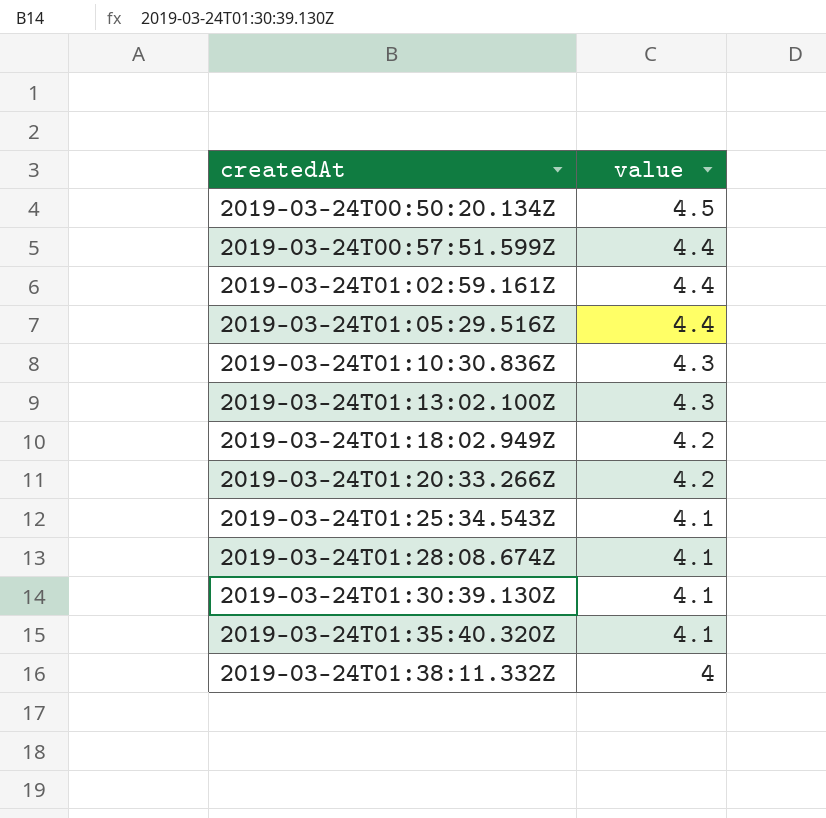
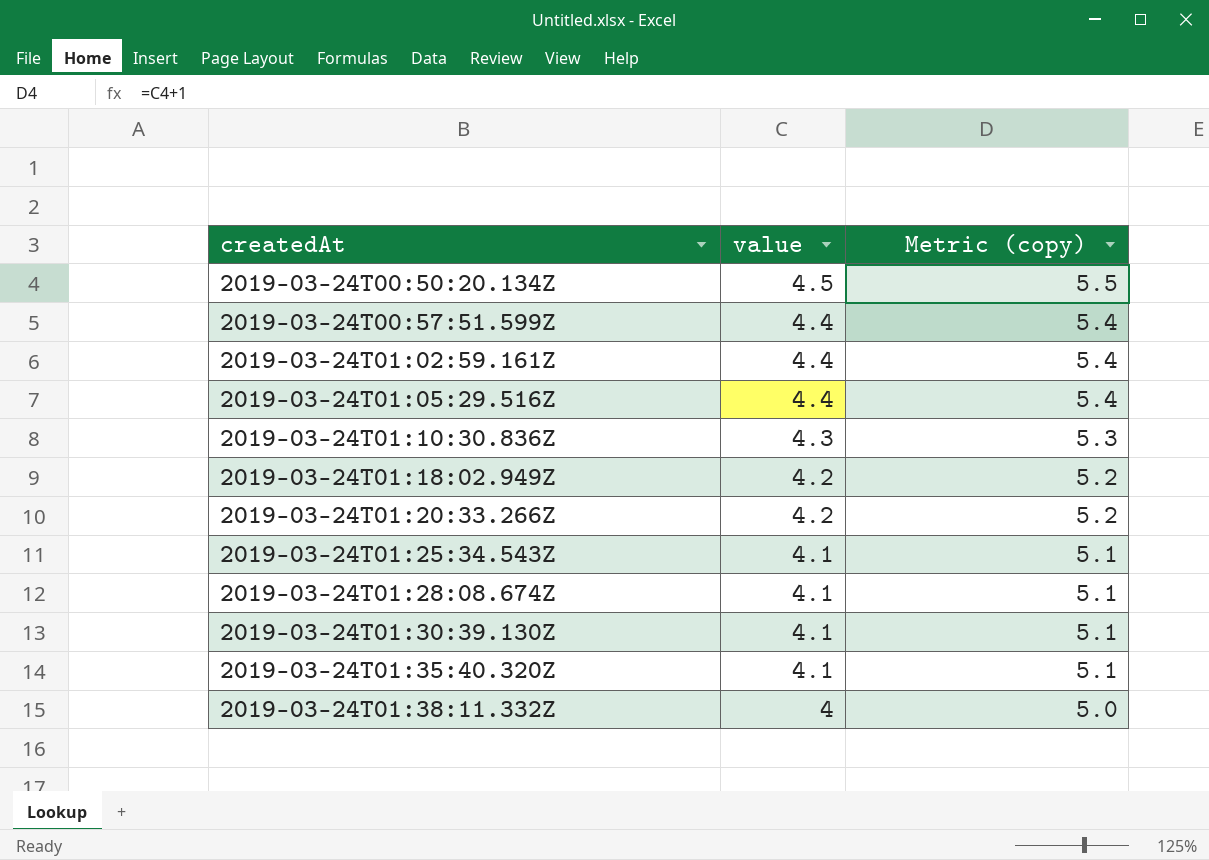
column Metric (copy) | formula: none -> [value] + 1
row 2019-03-24T01:13:02.100Z: 4.3 -> none

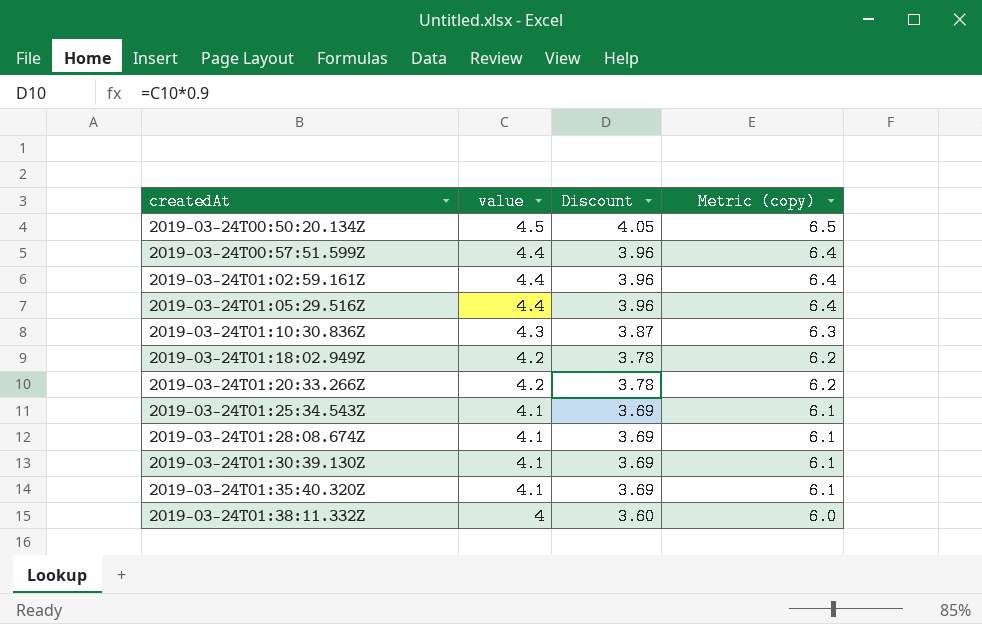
column Discount | formula: none -> [value] * 0.9
column Metric (copy) | formula: [value] + 1 -> [value] + 2

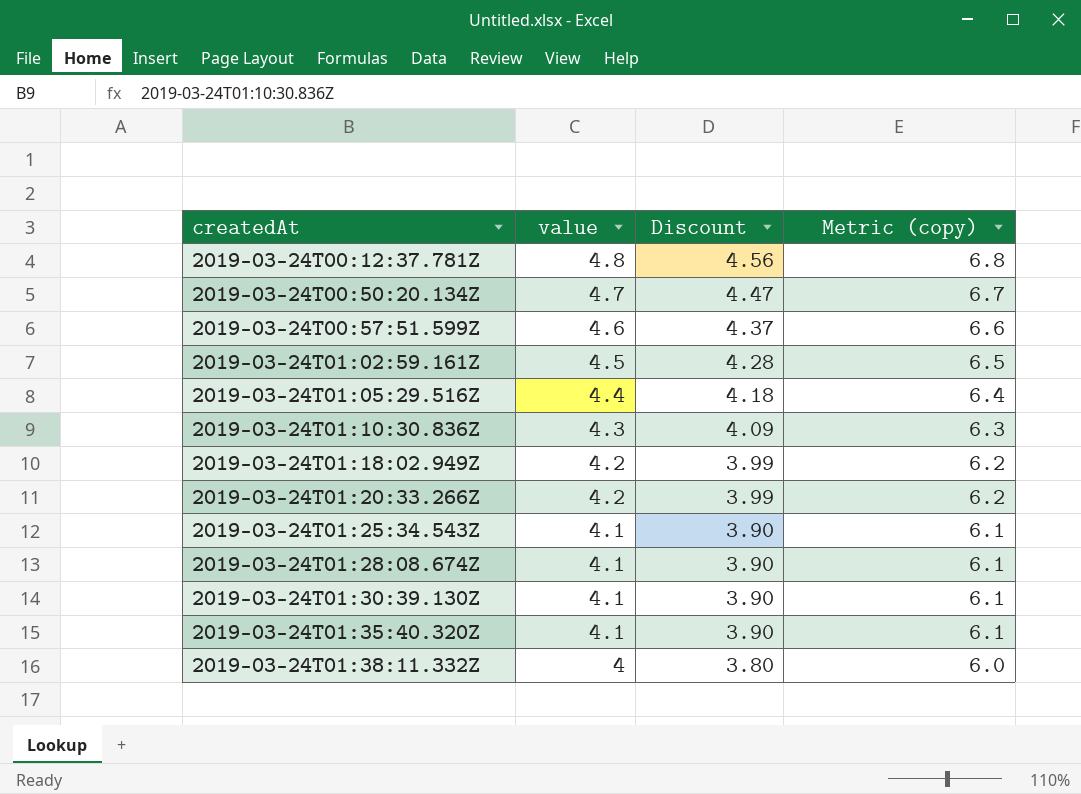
column Discount | formula: [value] * 0.9 -> [value] * 0.95
row 2019-03-24T00:12:37.781Z: none -> 4.8 | 4.56 | 6.8
2019-03-24T00:50:20.134Z | value: 4.5 -> 4.7
2019-03-24T00:50:20.134Z | Metric (copy): 6.5 -> 6.7
2019-03-24T00:57:51.599Z | value: 4.4 -> 4.6
2019-03-24T00:57:51.599Z | Metric (copy): 6.4 -> 6.6
2019-03-24T01:02:59.161Z | value: 4.4 -> 4.5
2019-03-24T01:02:59.161Z | Metric (copy): 6.4 -> 6.5

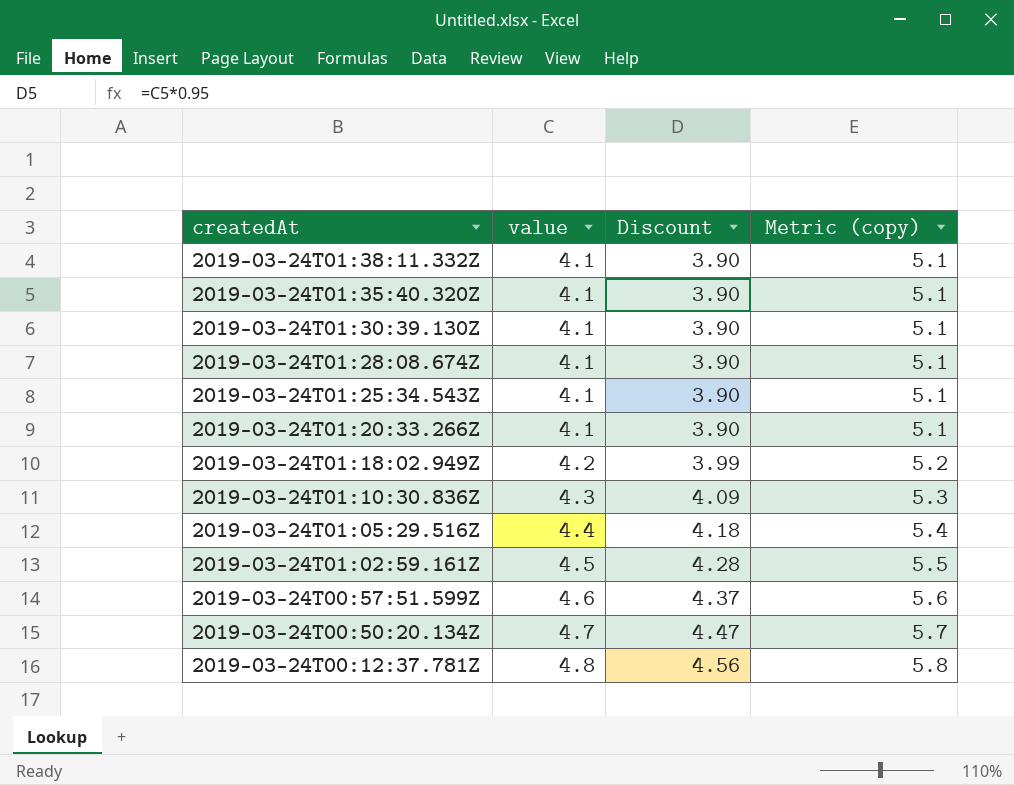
row order: createdAt ascending -> createdAt descending
column Metric (copy) | formula: [value] + 2 -> [value] + 1
2019-03-24T01:38:11.332Z | value: 4 -> 4.1
2019-03-24T01:38:11.332Z | Discount: 3.80 -> 3.90
2019-03-24T01:20:33.266Z | value: 4.2 -> 4.1
2019-03-24T01:20:33.266Z | Discount: 3.99 -> 3.90

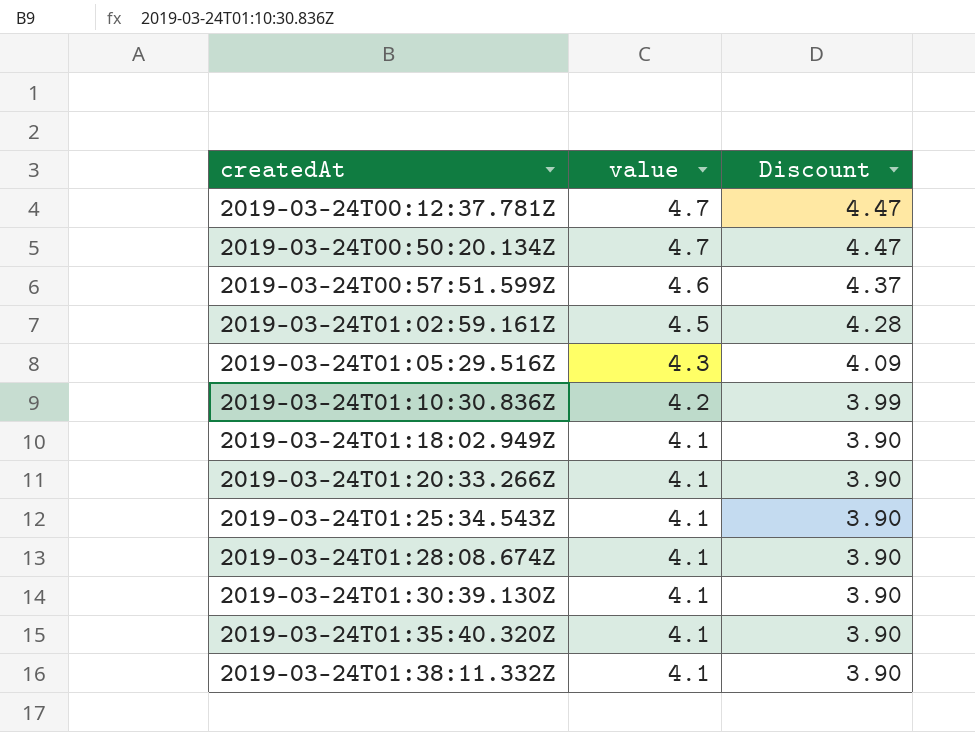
row order: createdAt descending -> createdAt ascending
column Metric (copy) | formula: [value] + 1 -> none
2019-03-24T00:12:37.781Z | value: 4.8 -> 4.7
2019-03-24T00:12:37.781Z | Discount: 4.56 -> 4.47
2019-03-24T01:05:29.516Z | value: 4.4 -> 4.3
2019-03-24T01:05:29.516Z | Discount: 4.18 -> 4.09
2019-03-24T01:10:30.836Z | value: 4.3 -> 4.2
2019-03-24T01:10:30.836Z | Discount: 4.09 -> 3.99
2019-03-24T01:18:02.949Z | value: 4.2 -> 4.1
2019-03-24T01:18:02.949Z | Discount: 3.99 -> 3.90

